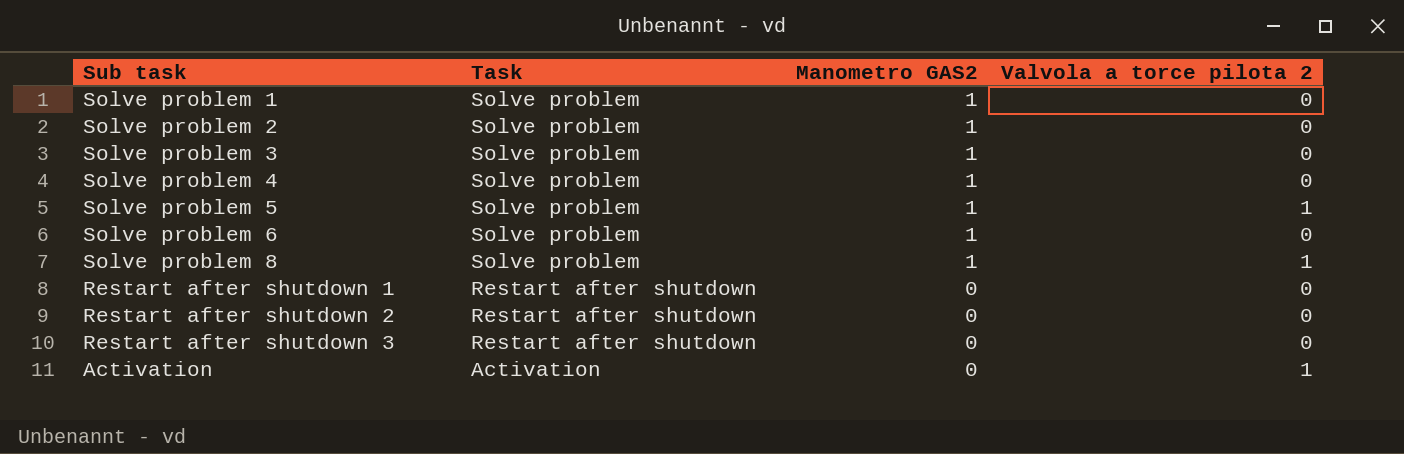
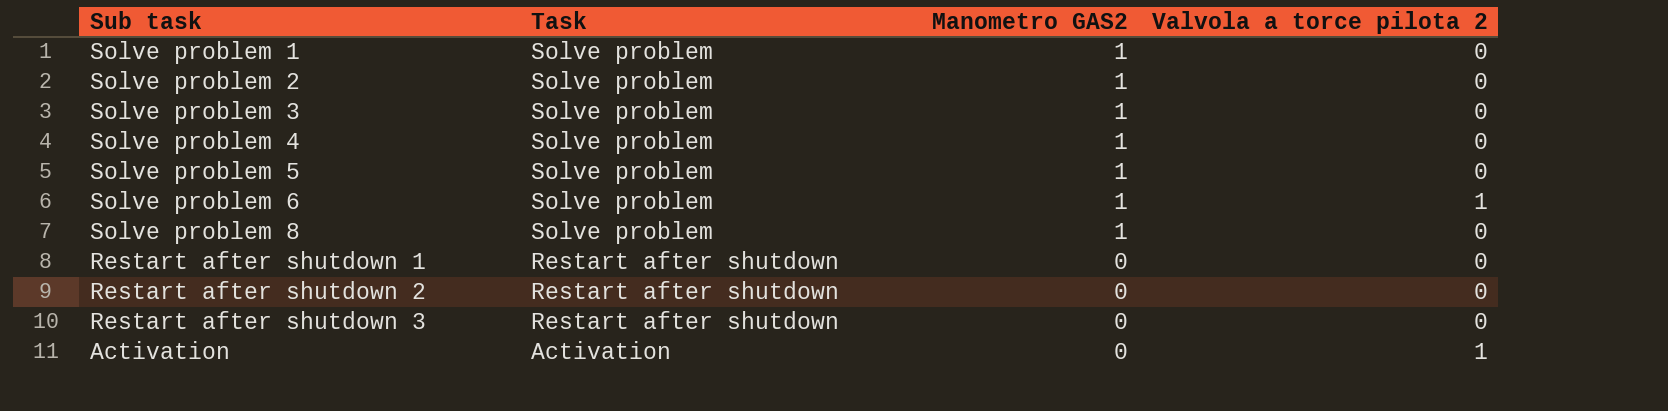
Solve problem 5 | Valvola a torce pilota 2: 1 -> 0
Solve problem 6 | Valvola a torce pilota 2: 0 -> 1
Solve problem 8 | Valvola a torce pilota 2: 1 -> 0

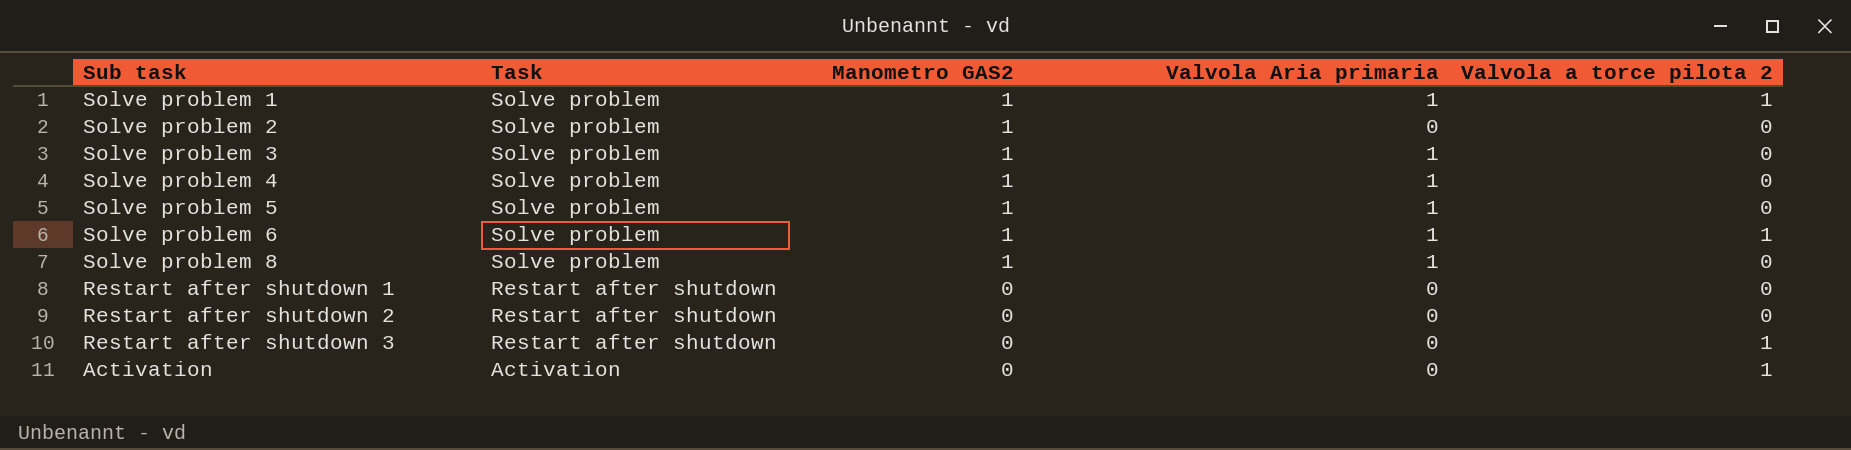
column Valvola Aria primaria | position: none -> 4
Solve problem 1 | Valvola a torce pilota 2: 0 -> 1
Restart after shutdown 3 | Valvola a torce pilota 2: 0 -> 1

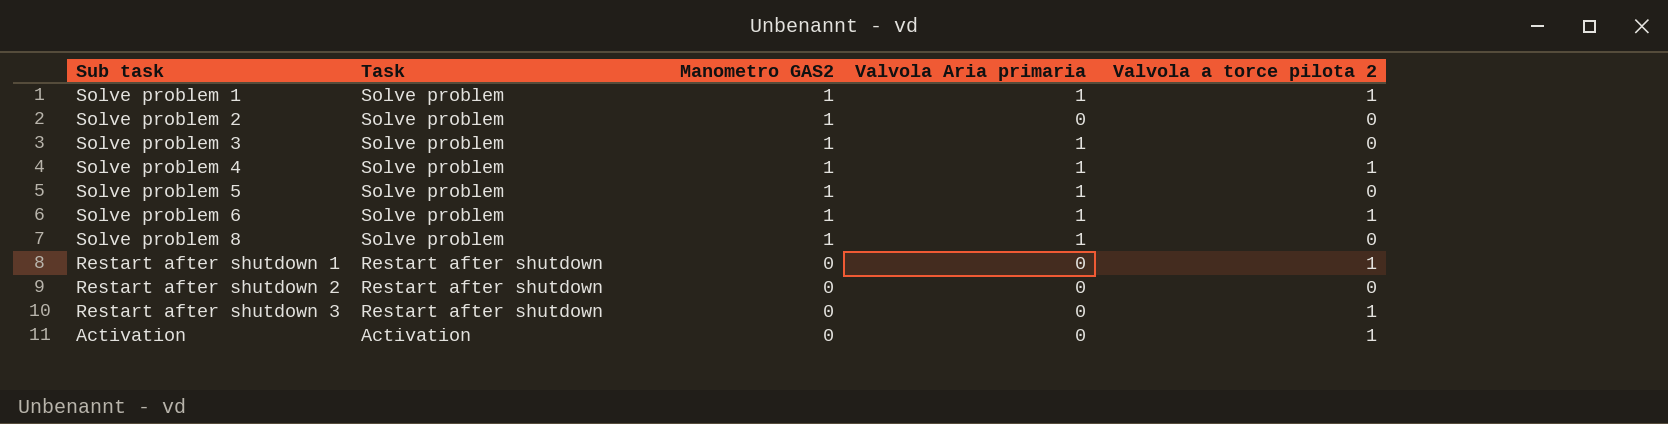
Solve problem 4 | Valvola a torce pilota 2: 0 -> 1
Restart after shutdown 1 | Valvola a torce pilota 2: 0 -> 1

